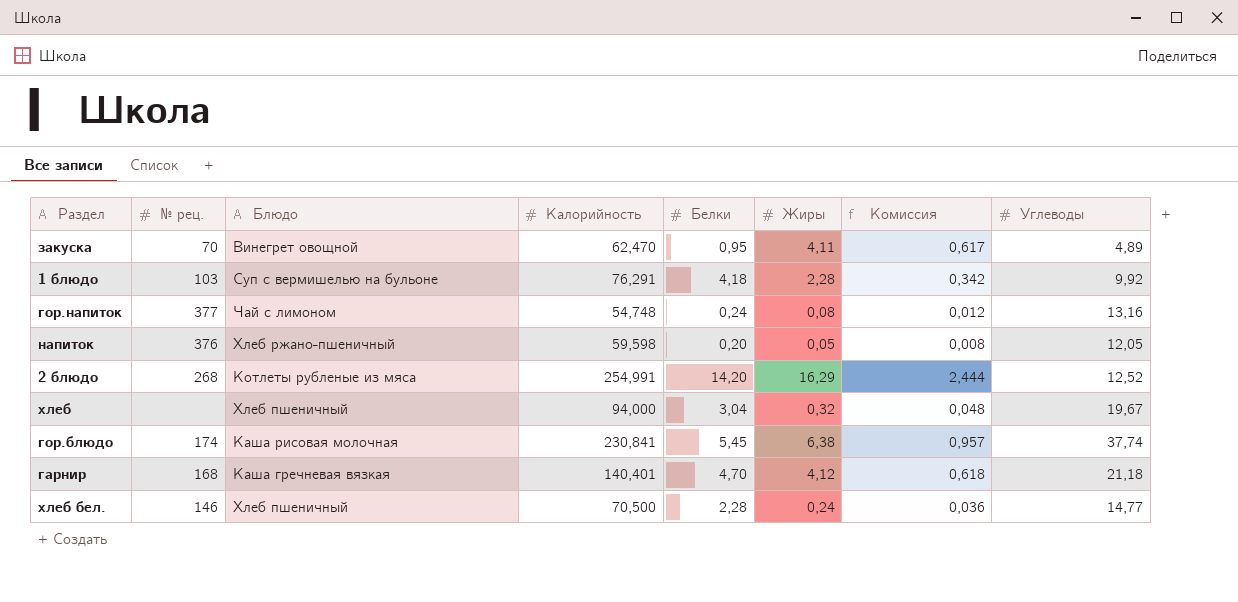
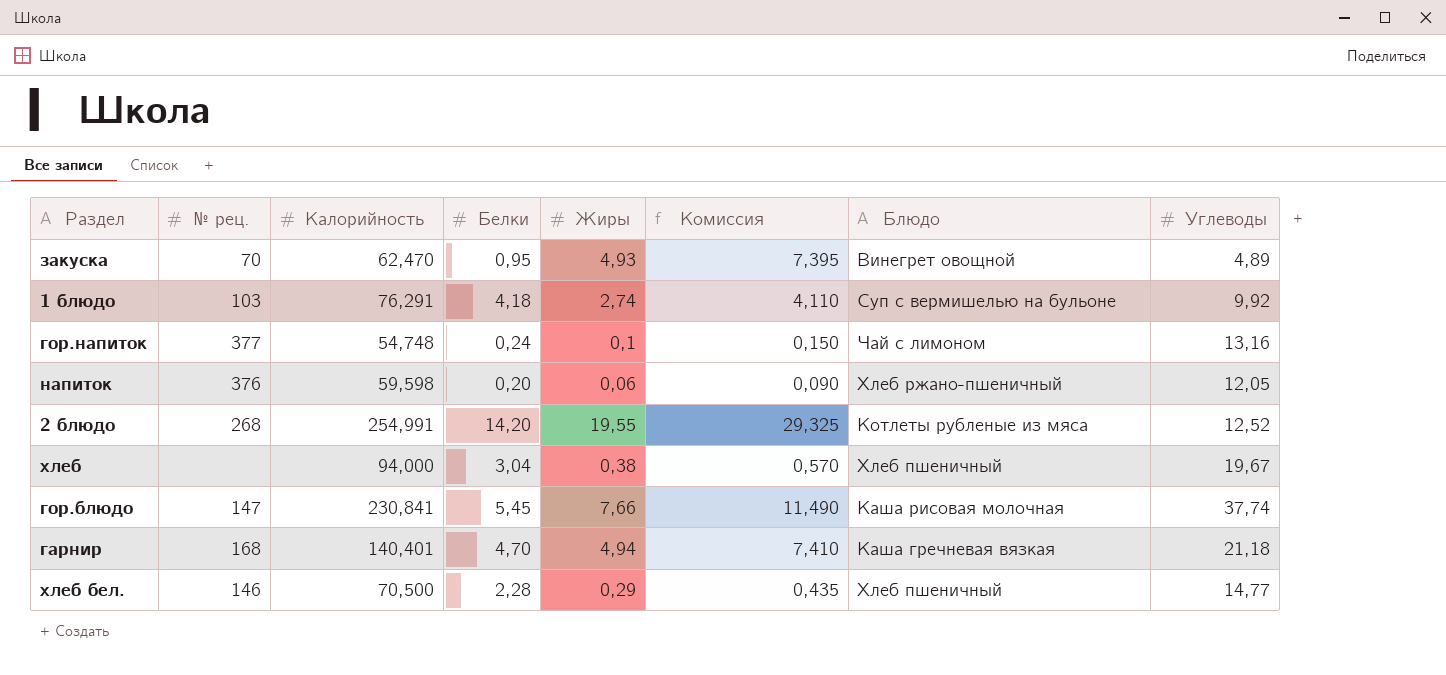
column Комиссия | formula: [Жиры] * 0,15 -> [Жиры] * 1,5
column Блюдо | position: 3 -> 7
закуска | Жиры: 4,11 -> 4,93
1 блюдо | Жиры: 2,28 -> 2,74
гор.напиток | Жиры: 0,08 -> 0,1
напиток | Жиры: 0,05 -> 0,06
2 блюдо | Жиры: 16,29 -> 19,55
хлеб | Жиры: 0,32 -> 0,38
гор.блюдо | № рец.: 174 -> 147
гор.блюдо | Жиры: 6,38 -> 7,66
гарнир | Жиры: 4,12 -> 4,94
хлеб бел. | Жиры: 0,24 -> 0,29

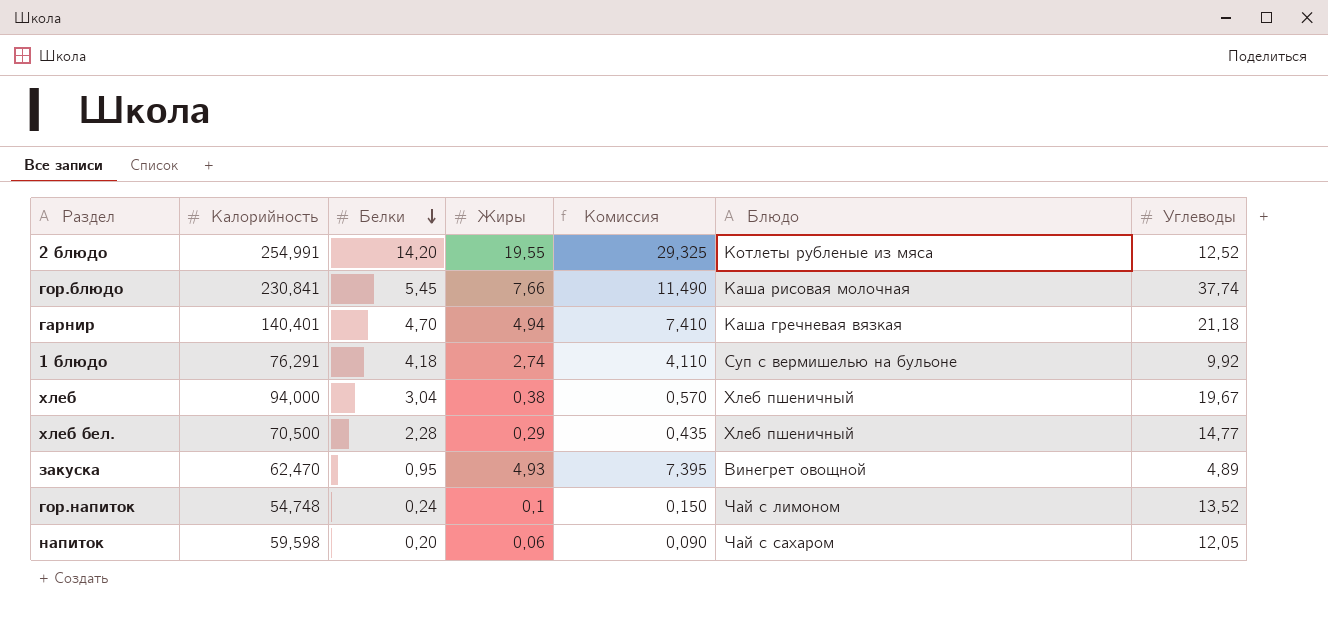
row order: none -> Белки descending
column № рец. | position: 2 -> none
гор.напиток | Углеводы: 13,16 -> 13,52
напиток | Блюдо: Хлеб ржано-пшеничный -> Чай с сахаром

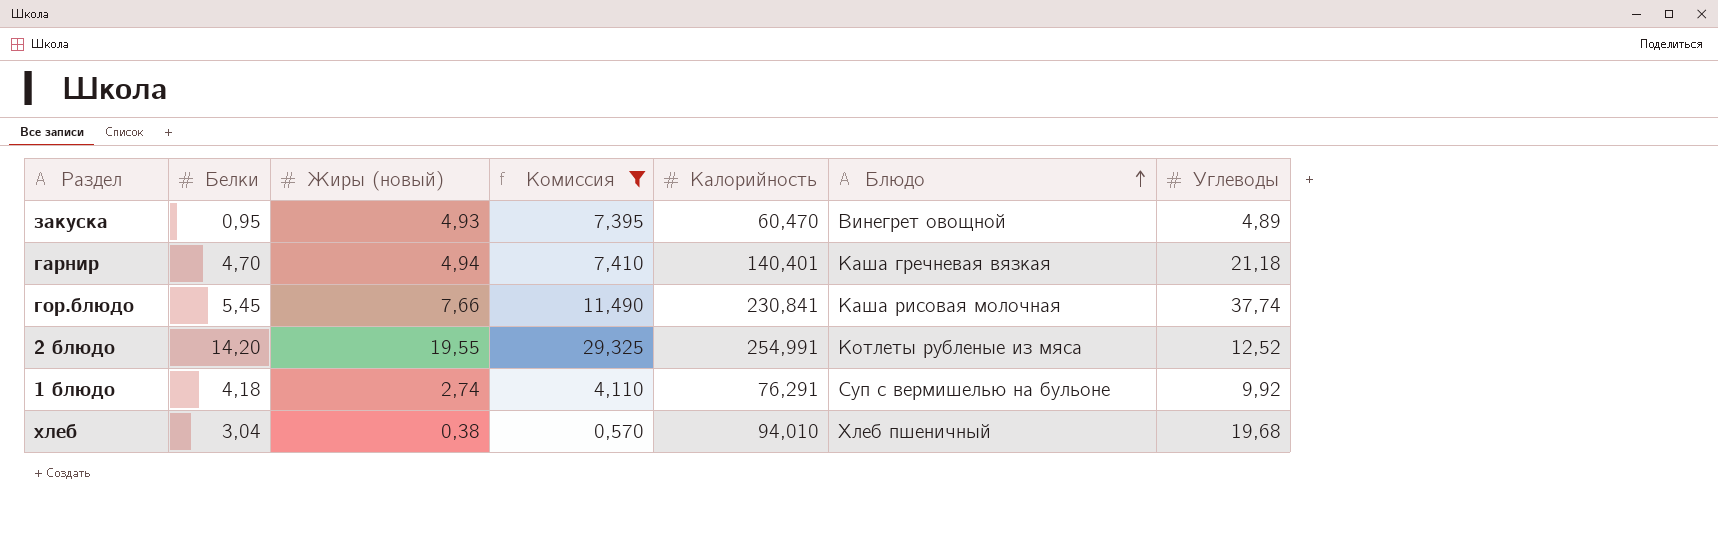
filter: none -> Комиссия >= 0,570
row order: Белки descending -> Блюдо ascending
column name: Жиры -> Жиры (новый)
column Калорийность | position: 2 -> 5
закуска | Калорийность: 62,470 -> 60,470
хлеб | Калорийность: 94,000 -> 94,010
хлеб | Углеводы: 19,67 -> 19,68

